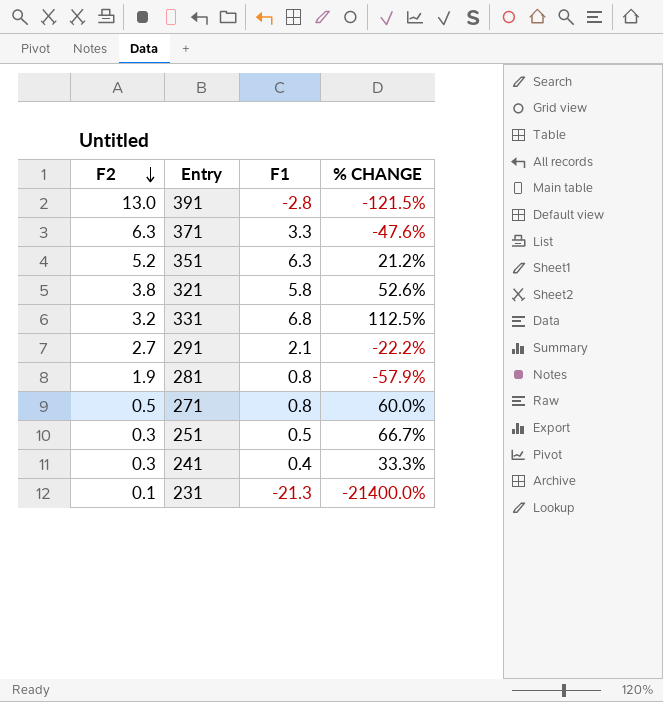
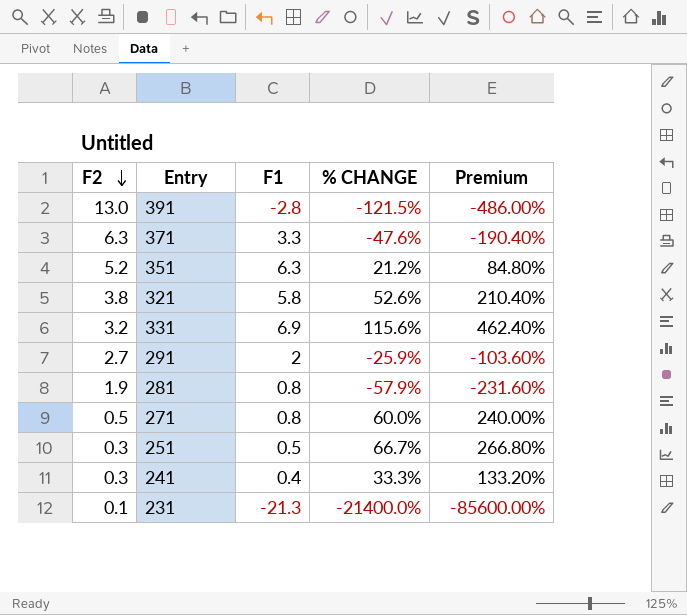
column Premium | formula: none -> [% CHANGE] * 4
331 | F1: 6.8 -> 6.9
331 | % CHANGE: 112.5% -> 115.6%
291 | F1: 2.1 -> 2
291 | % CHANGE: -22.2% -> -25.9%

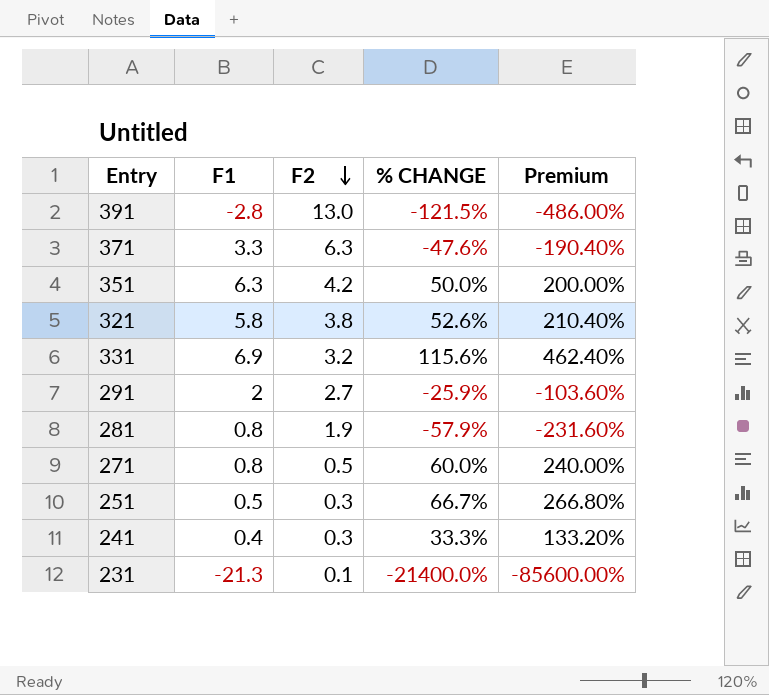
column F2 | position: 1 -> 3
351 | F2: 5.2 -> 4.2
351 | % CHANGE: 21.2% -> 50.0%
351 | Premium: 84.80% -> 200.00%

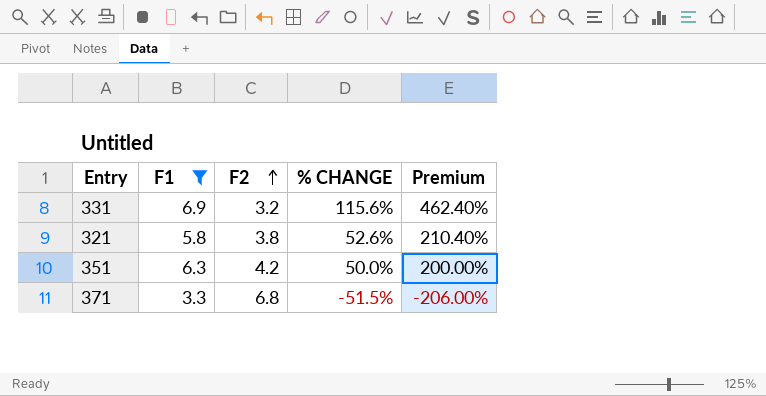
filter: none -> F1 >= 3.3
row order: F2 descending -> F2 ascending
371 | F2: 6.3 -> 6.8
371 | % CHANGE: -47.6% -> -51.5%
371 | Premium: -190.40% -> -206.00%

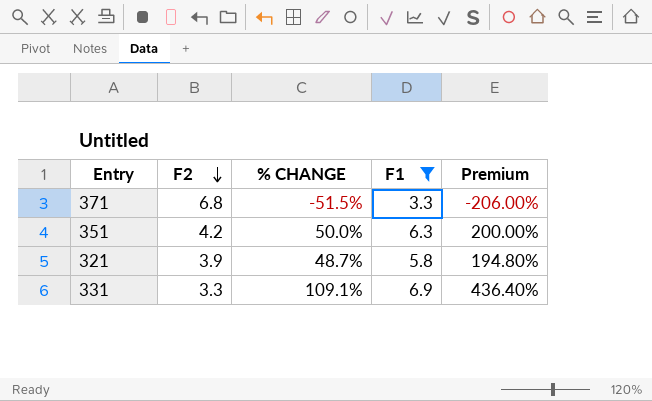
row order: F2 ascending -> F2 descending
column F1 | position: 2 -> 4
321 | F2: 3.8 -> 3.9
321 | % CHANGE: 52.6% -> 48.7%
321 | Premium: 210.40% -> 194.80%
331 | F2: 3.2 -> 3.3
331 | % CHANGE: 115.6% -> 109.1%
331 | Premium: 462.40% -> 436.40%

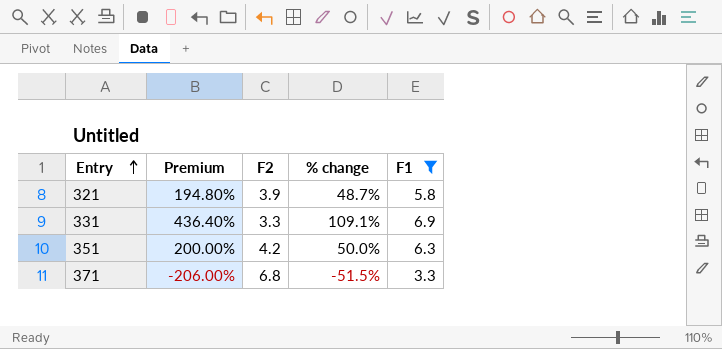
row order: F2 descending -> Entry ascending
column Premium | position: 5 -> 2
column name: % CHANGE -> % change

